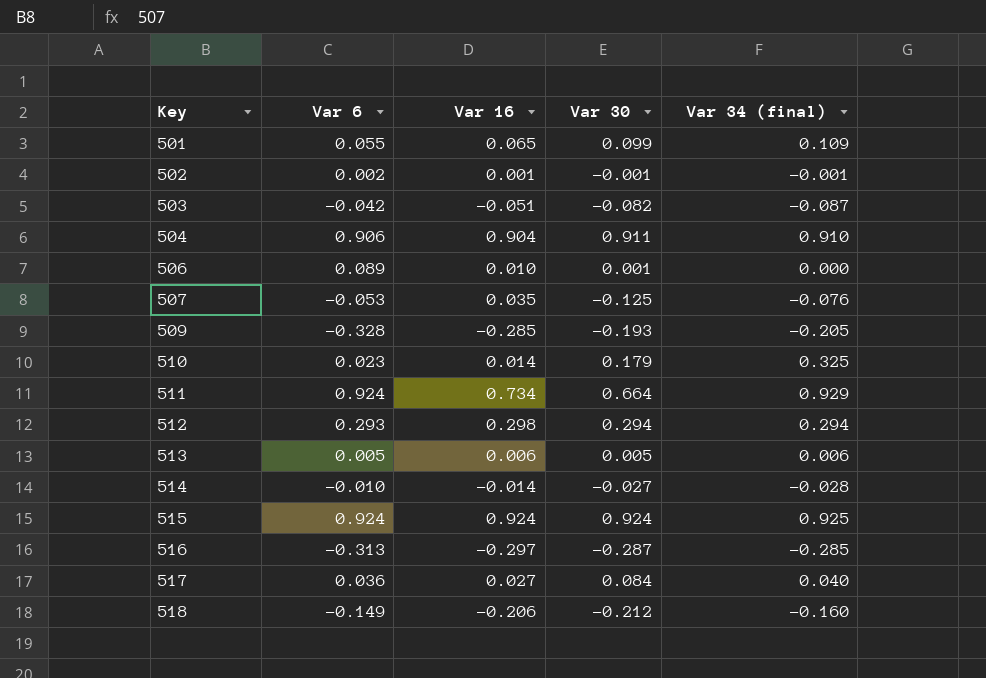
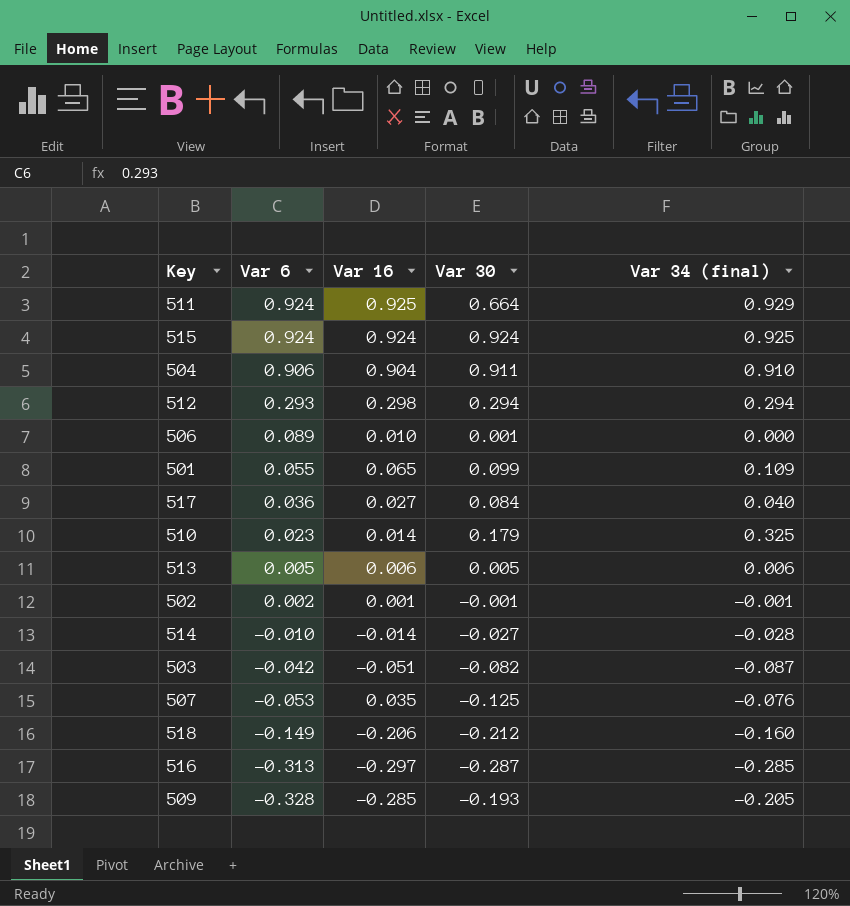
row order: Key ascending -> Var 6 descending
511 | Var 16: 0.734 -> 0.925

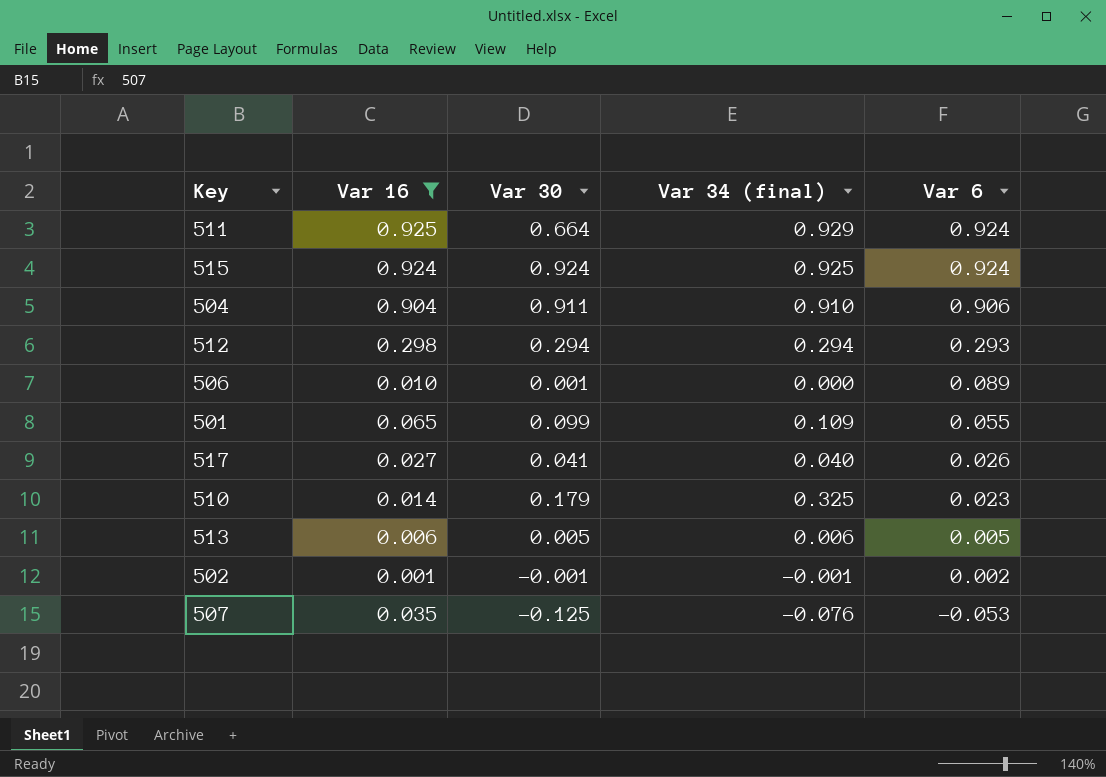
filter: none -> Var 16 >= 0.001
column Var 6 | position: 2 -> 5
517 | Var 30: 0.084 -> 0.041
517 | Var 6: 0.036 -> 0.026

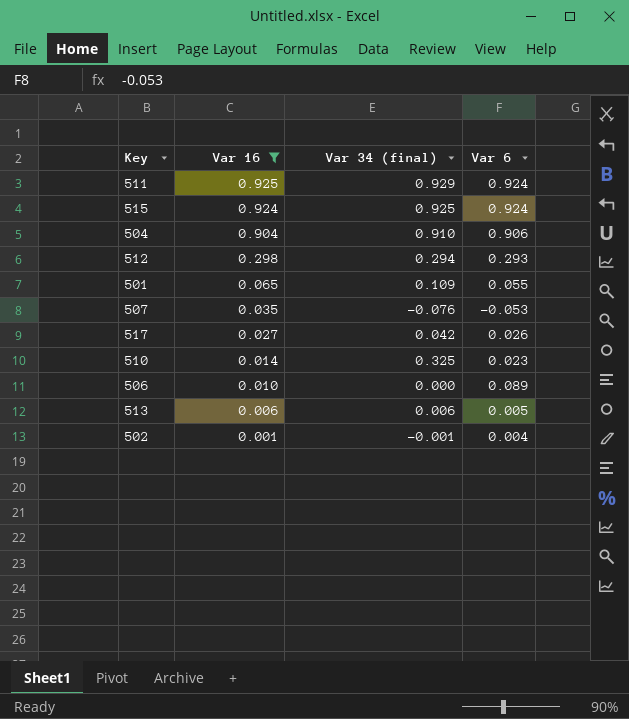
row order: Var 6 descending -> Var 16 descending
column Var 30 | position: 3 -> none
517 | Var 34 (final): 0.040 -> 0.042
502 | Var 6: 0.002 -> 0.004

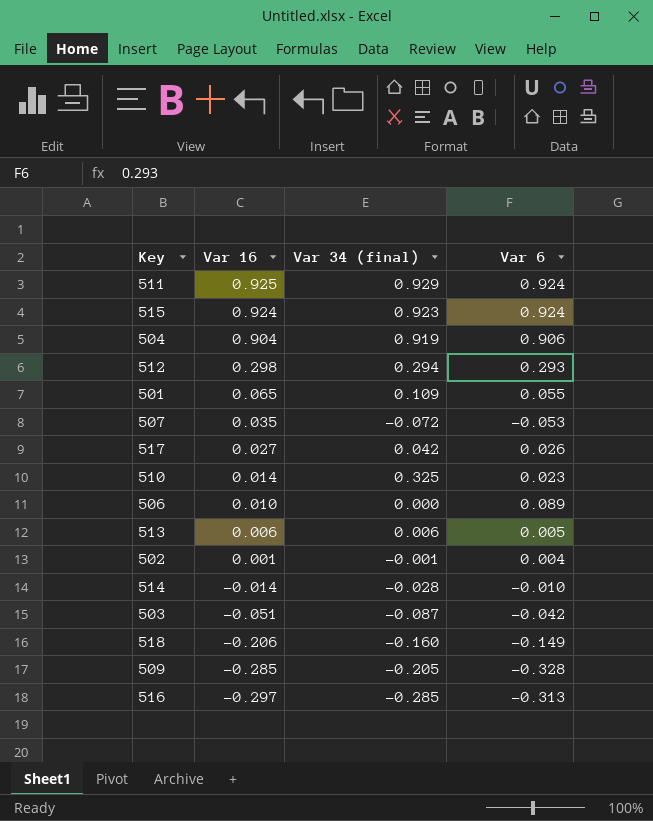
filter: Var 16 >= 0.001 -> none
515 | Var 34 (final): 0.925 -> 0.923
504 | Var 34 (final): 0.910 -> 0.919
507 | Var 34 (final): -0.076 -> -0.072

